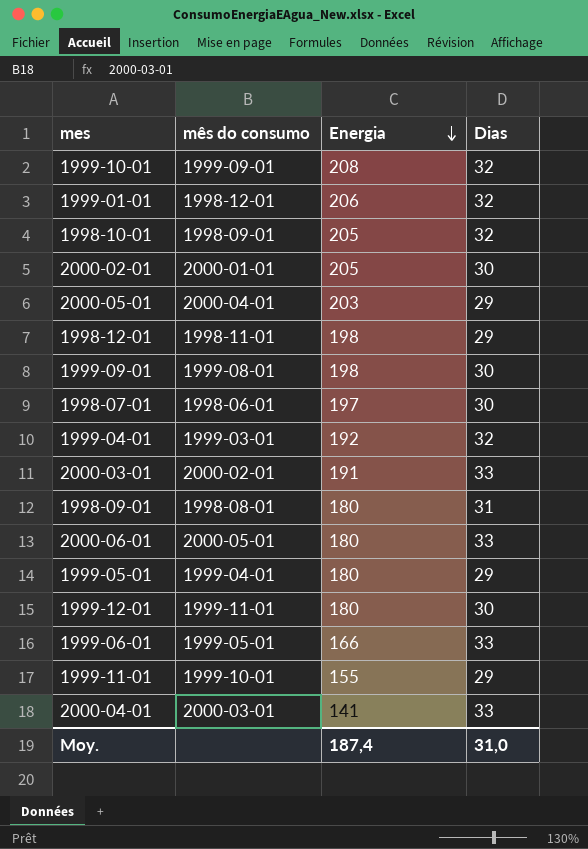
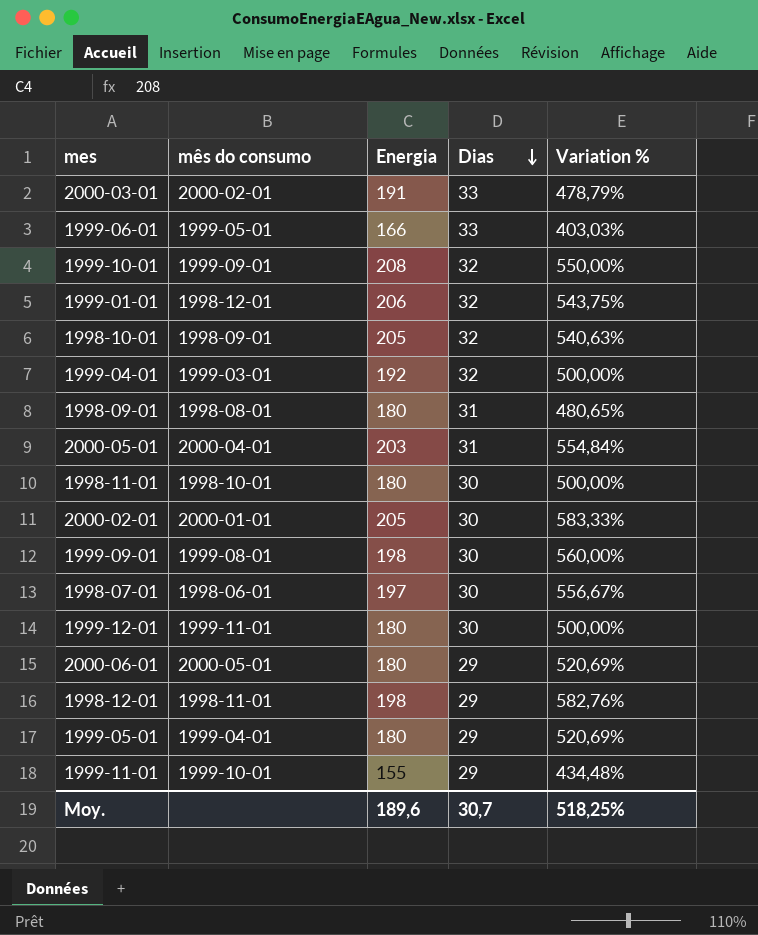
row order: Energia descending -> Dias descending
column Variation % | formula: none -> ([Energia] - [Dias]) / [Dias]
row 2000-04-01: 2000-03-01 | 141 | 33 -> none
2000-05-01 | Dias: 29 -> 31
row 1998-11-01: none -> 1998-10-01 | 180 | 30 | 500,00%
2000-06-01 | Dias: 33 -> 29
Moy. | Energia: 187,4 -> 189,6
Moy. | Dias: 31,0 -> 30,7

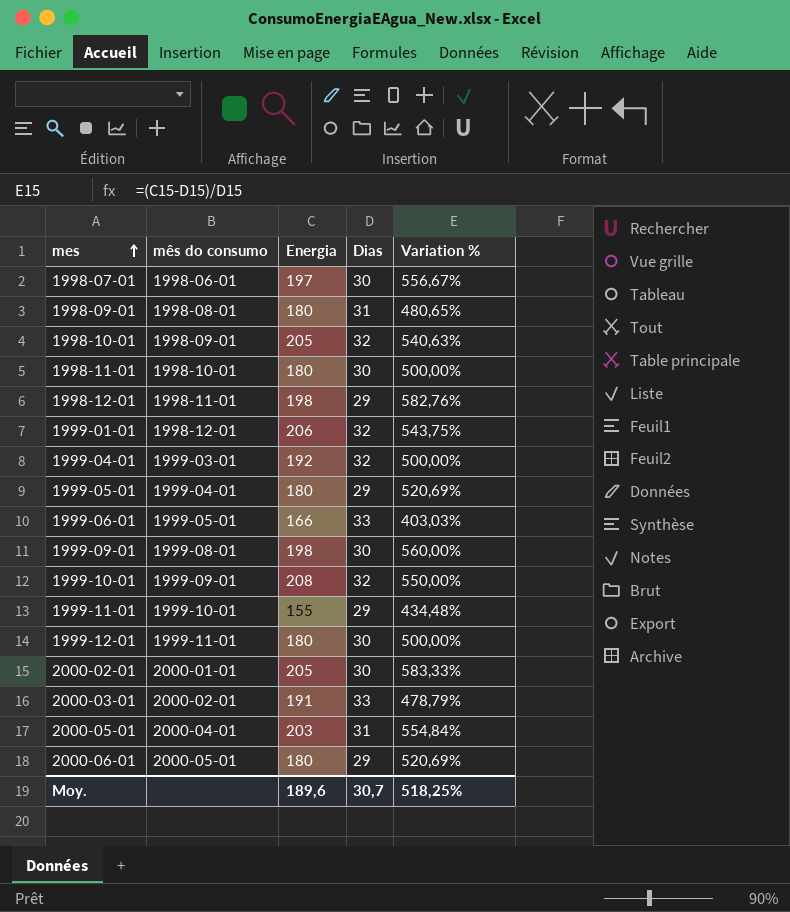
row order: Dias descending -> mes ascending

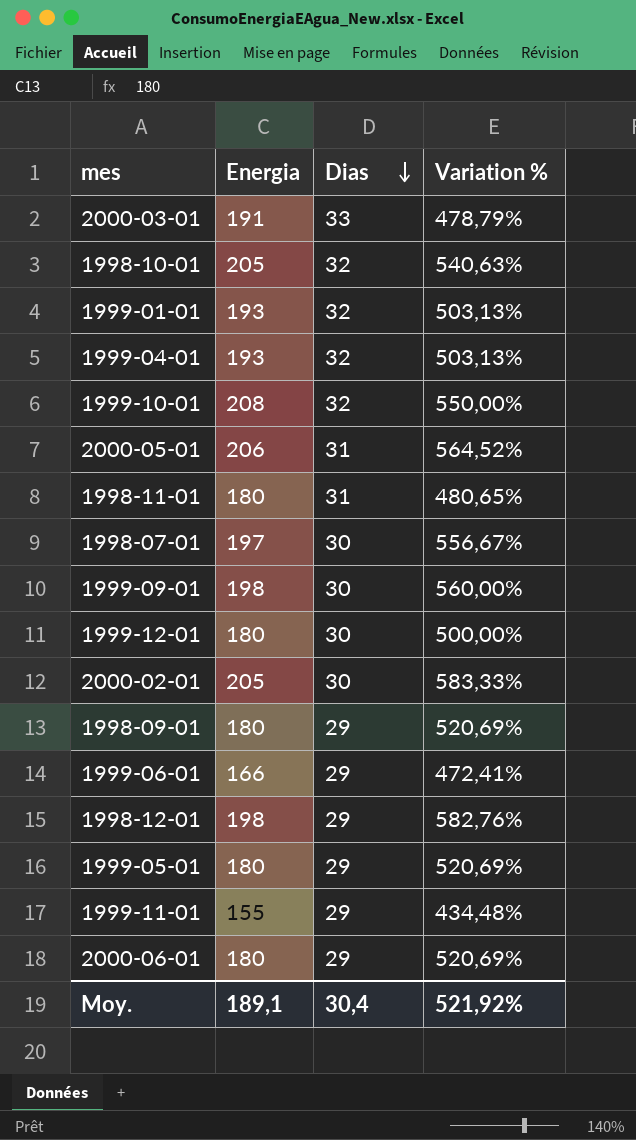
row order: mes ascending -> Dias descending
column mês do consumo | position: 2 -> none
1999-01-01 | Energia: 206 -> 193
1999-01-01 | Variation %: 543,75% -> 503,13%
1999-04-01 | Energia: 192 -> 193
1999-04-01 | Variation %: 500,00% -> 503,13%
2000-05-01 | Energia: 203 -> 206
2000-05-01 | Variation %: 554,84% -> 564,52%
1998-11-01 | Dias: 30 -> 31
1998-11-01 | Variation %: 500,00% -> 480,65%
1998-09-01 | Dias: 31 -> 29
1998-09-01 | Variation %: 480,65% -> 520,69%
1999-06-01 | Dias: 33 -> 29
1999-06-01 | Variation %: 403,03% -> 472,41%
Moy. | Energia: 189,6 -> 189,1
Moy. | Dias: 30,7 -> 30,4
Moy. | Variation %: 518,25% -> 521,92%

